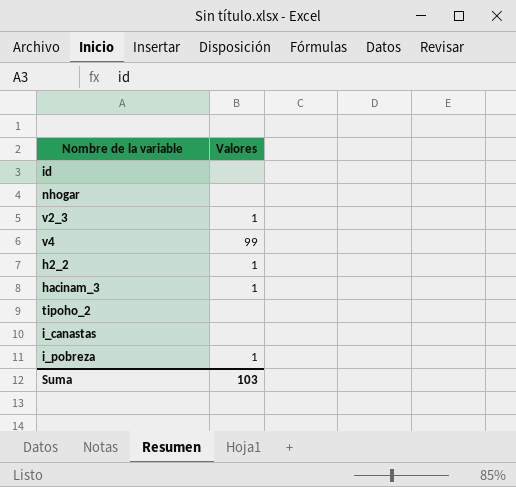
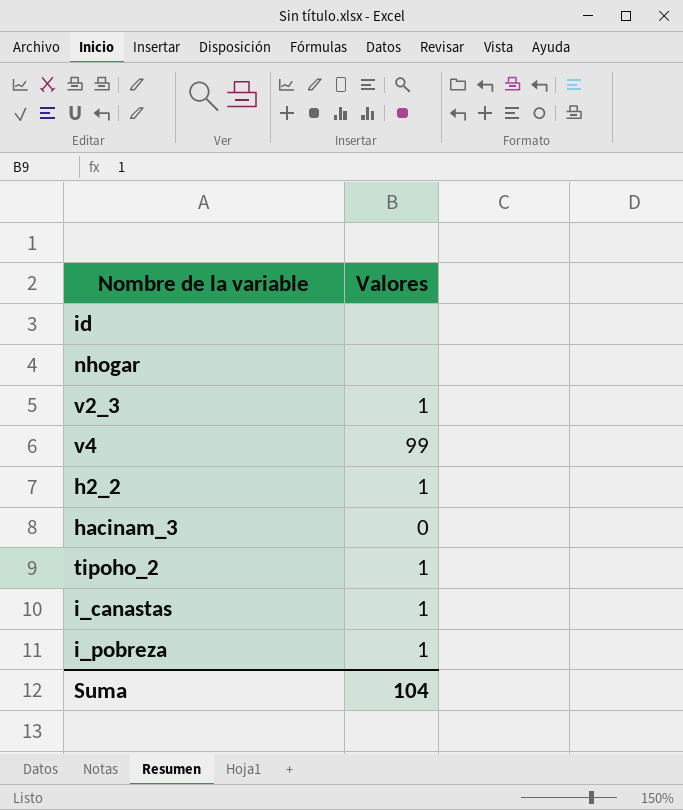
hacinam_3 | Valores: 1 -> 0
tipoho_2 | Valores: none -> 1
i_canastas | Valores: none -> 1
Suma | Valores: 103 -> 104

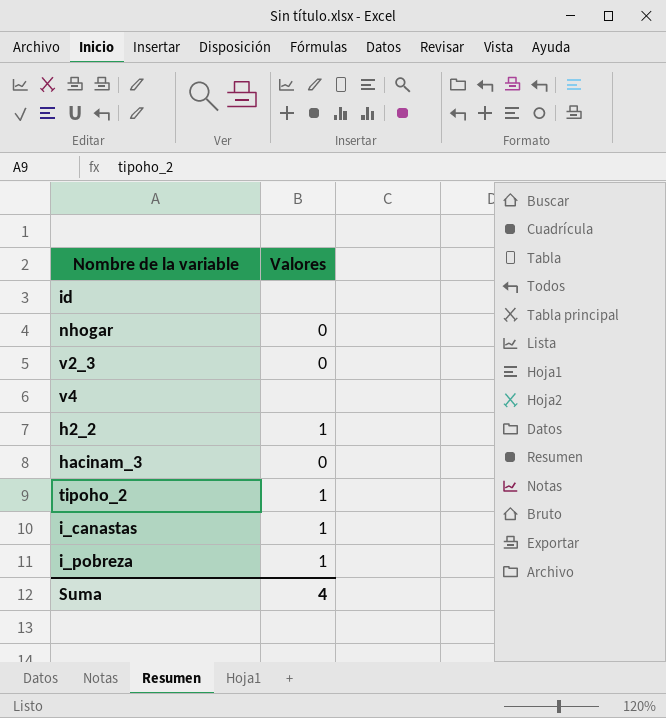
nhogar | Valores: none -> 0
v2_3 | Valores: 1 -> 0
v4 | Valores: 99 -> none
Suma | Valores: 104 -> 4

